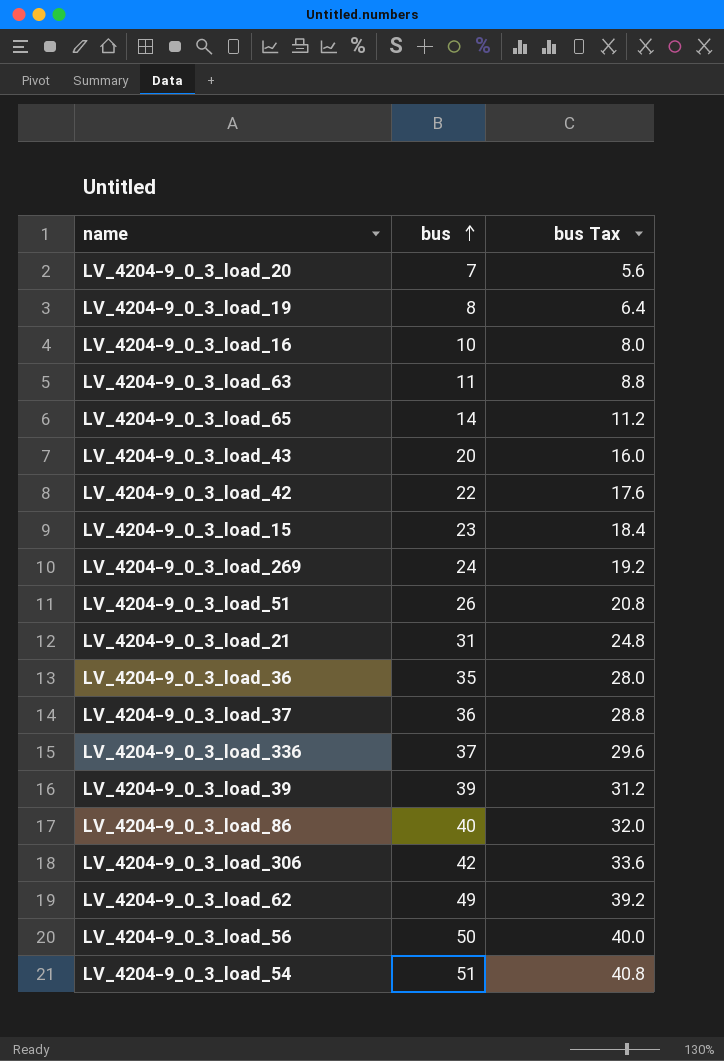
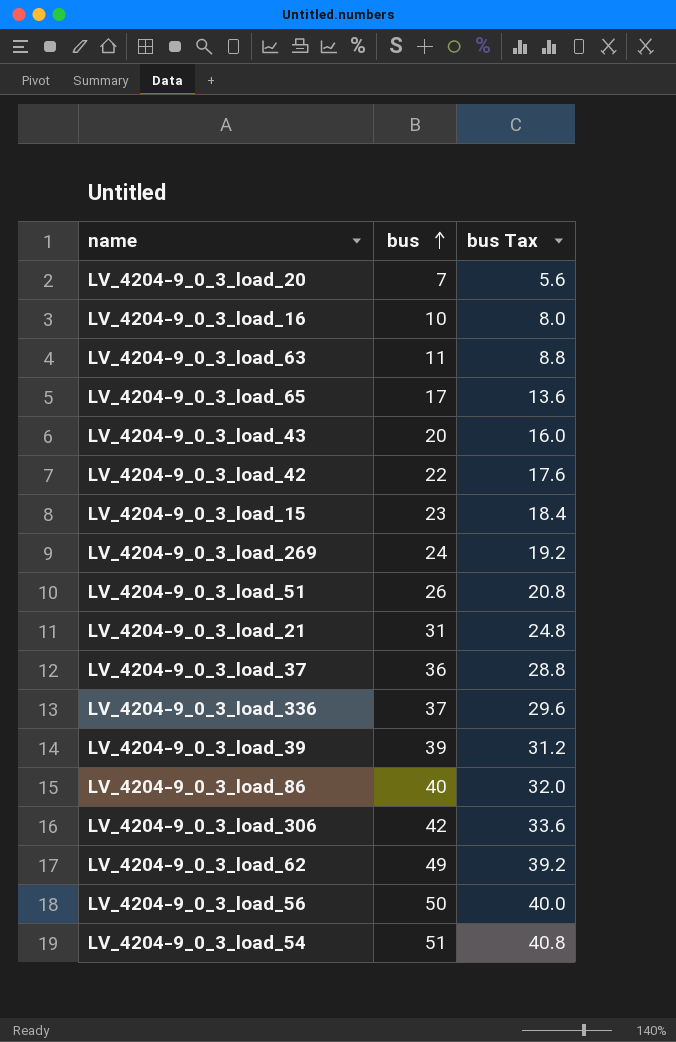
row LV_4204-9_0_3_load_19: 8 | 6.4 -> none
row LV_4204-9_0_3_load_36: 35 | 28.0 -> none
LV_4204-9_0_3_load_65 | bus: 14 -> 17
LV_4204-9_0_3_load_65 | bus Tax: 11.2 -> 13.6

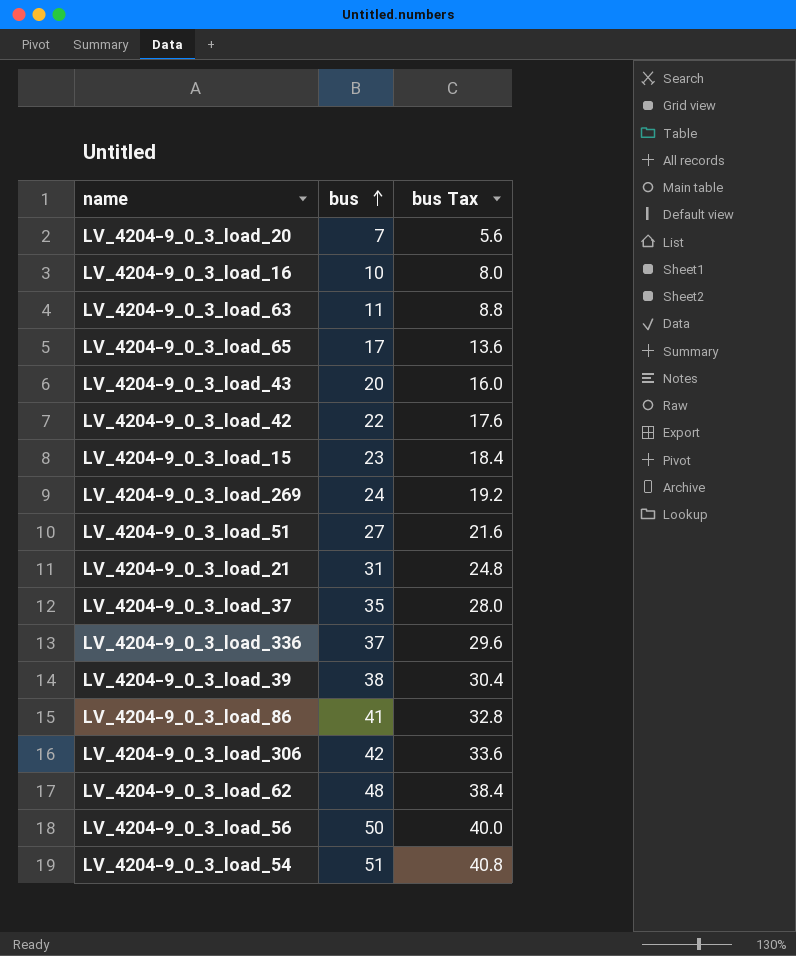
LV_4204-9_0_3_load_51 | bus: 26 -> 27
LV_4204-9_0_3_load_51 | bus Tax: 20.8 -> 21.6
LV_4204-9_0_3_load_37 | bus: 36 -> 35
LV_4204-9_0_3_load_37 | bus Tax: 28.8 -> 28.0
LV_4204-9_0_3_load_39 | bus: 39 -> 38
LV_4204-9_0_3_load_39 | bus Tax: 31.2 -> 30.4
LV_4204-9_0_3_load_86 | bus: 40 -> 41
LV_4204-9_0_3_load_86 | bus Tax: 32.0 -> 32.8
LV_4204-9_0_3_load_62 | bus: 49 -> 48
LV_4204-9_0_3_load_62 | bus Tax: 39.2 -> 38.4

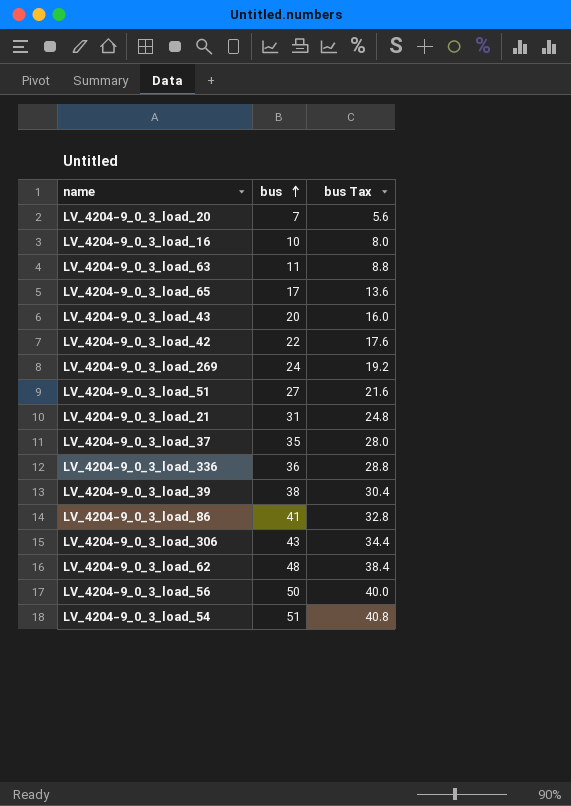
row LV_4204-9_0_3_load_15: 23 | 18.4 -> none
LV_4204-9_0_3_load_336 | bus: 37 -> 36
LV_4204-9_0_3_load_336 | bus Tax: 29.6 -> 28.8
LV_4204-9_0_3_load_306 | bus: 42 -> 43
LV_4204-9_0_3_load_306 | bus Tax: 33.6 -> 34.4

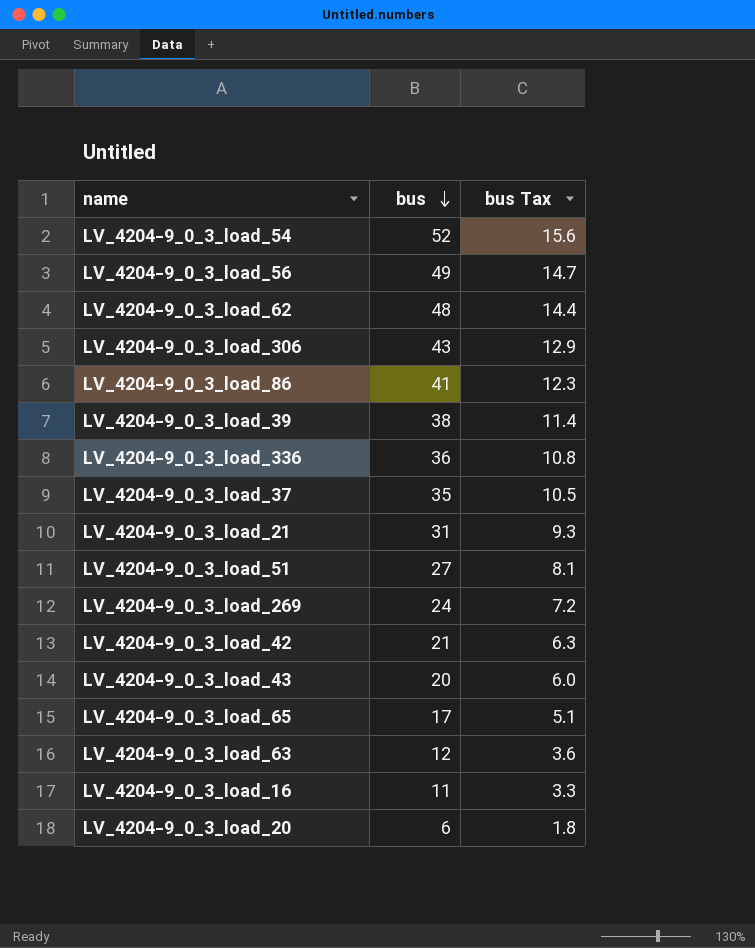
row order: bus ascending -> bus descending
column bus Tax | formula: [bus] * 0.8 -> [bus] * 0.3
LV_4204-9_0_3_load_54 | bus: 51 -> 52
LV_4204-9_0_3_load_56 | bus: 50 -> 49
LV_4204-9_0_3_load_42 | bus: 22 -> 21
LV_4204-9_0_3_load_63 | bus: 11 -> 12
LV_4204-9_0_3_load_16 | bus: 10 -> 11
LV_4204-9_0_3_load_20 | bus: 7 -> 6

